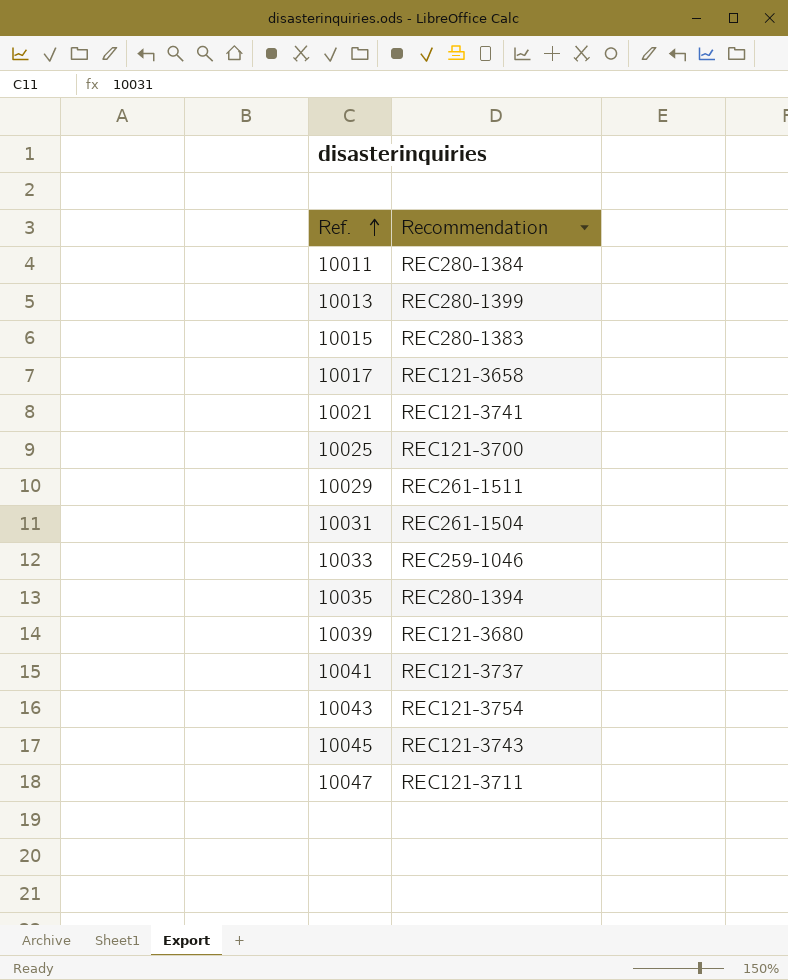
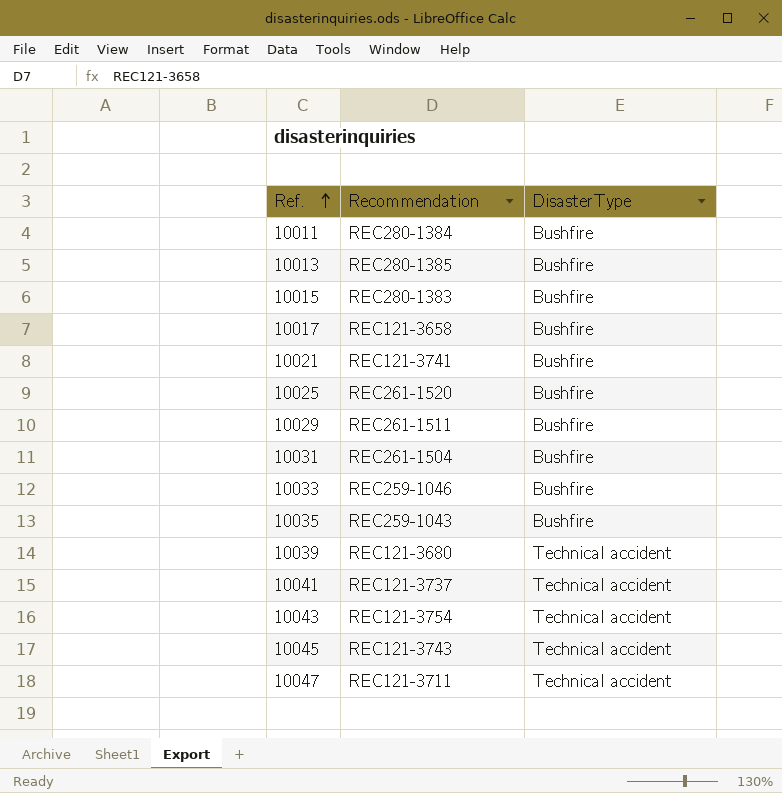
column DisasterType | position: none -> 3
10013 | Recommendation: REC280-1399 -> REC280-1385
10025 | Recommendation: REC121-3700 -> REC261-1520
10035 | Recommendation: REC280-1394 -> REC259-1043

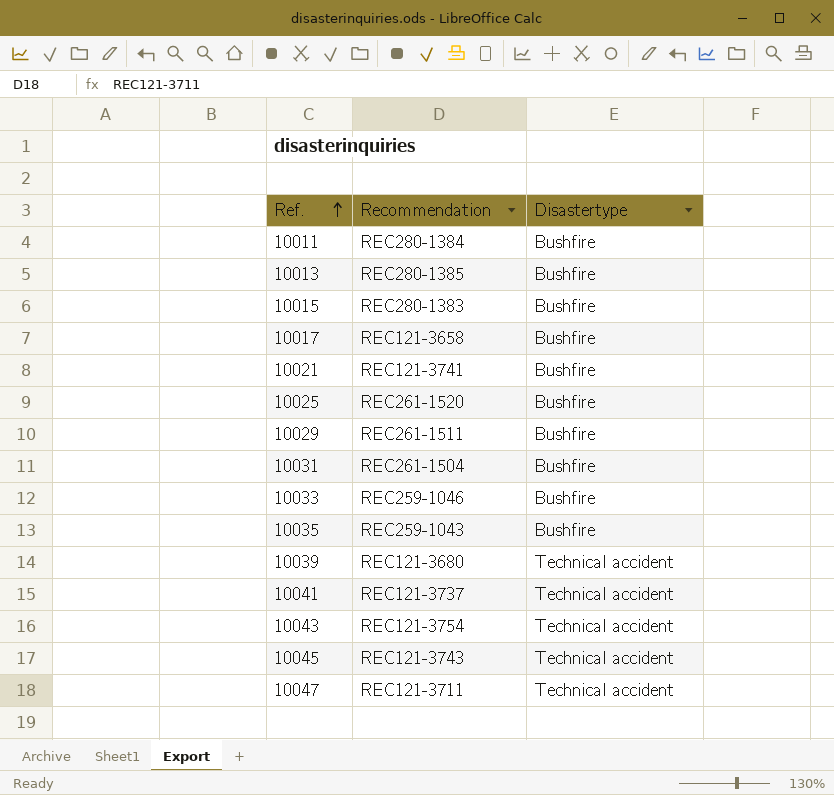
column name: DisasterType -> Disastertype

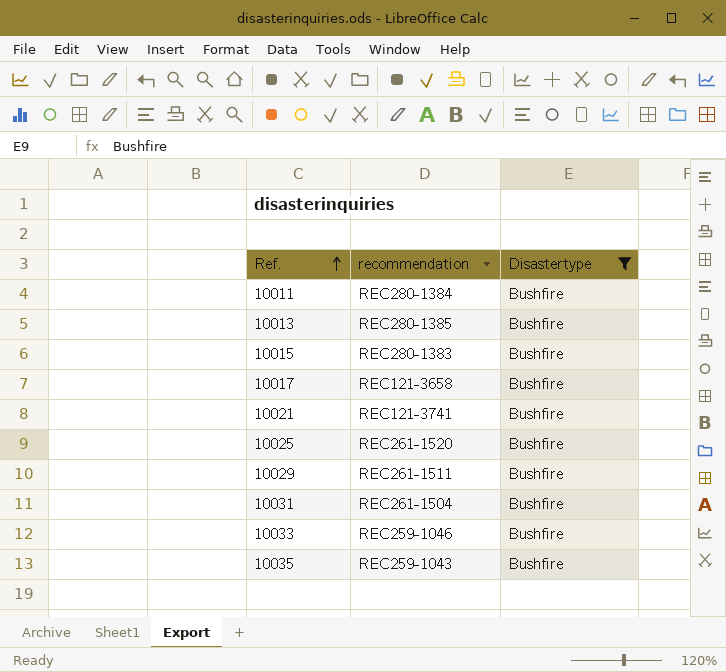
filter: none -> Disastertype = Bushfire
column name: Recommendation -> recommendation

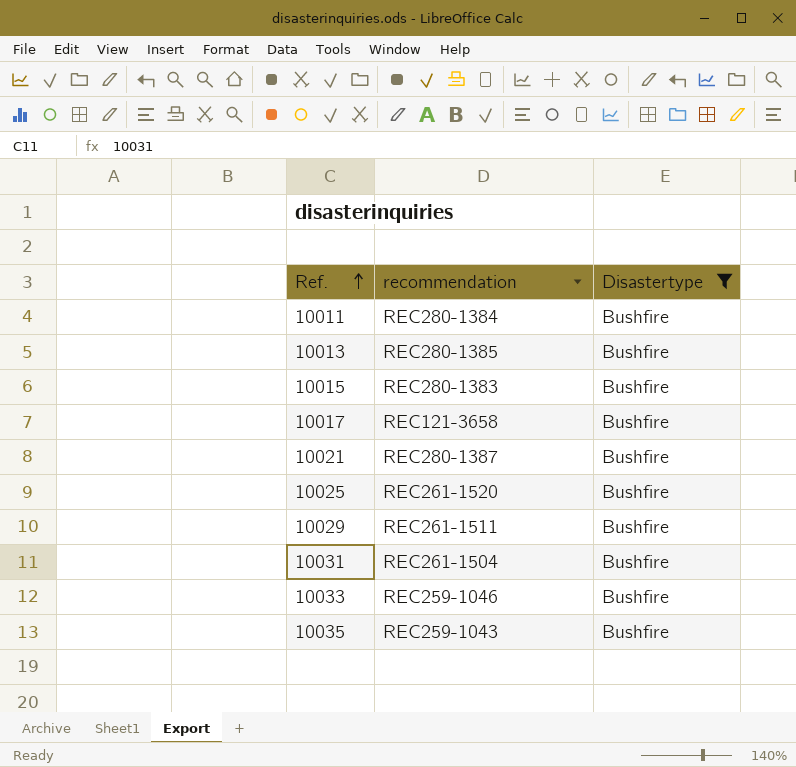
10021 | recommendation: REC121-3741 -> REC280-1387

